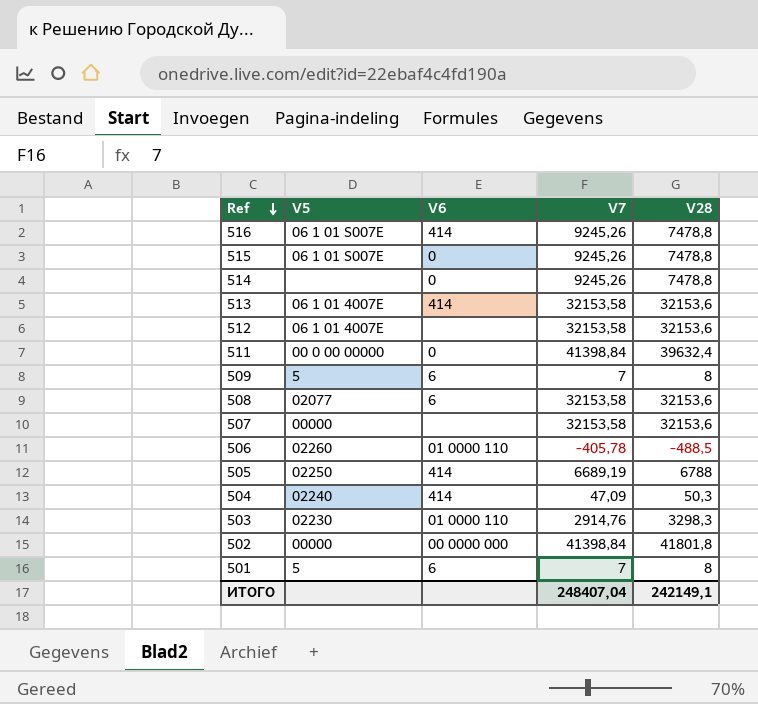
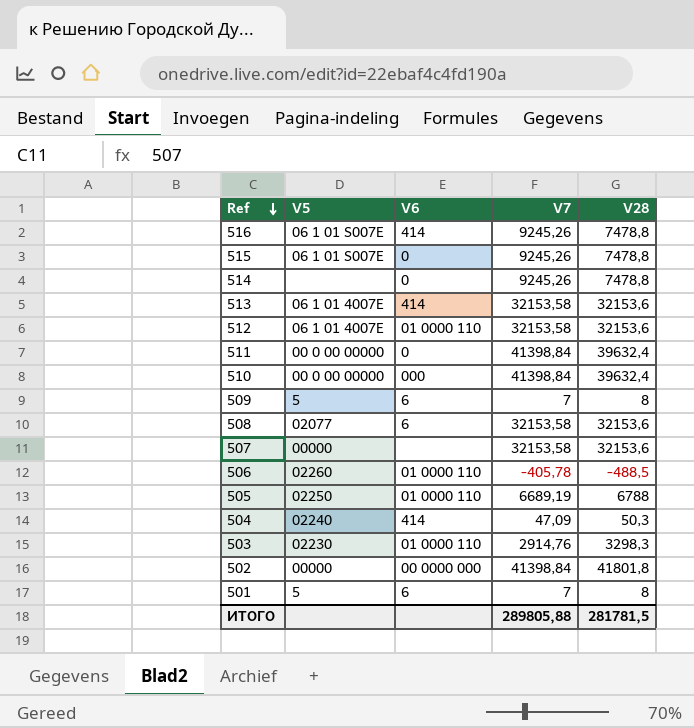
512 | V6: none -> 01 0000 110
row 510: none -> 00 0 00 00000 | 000 | 41398,84 | 39632,4
505 | V6: 414 -> 01 0000 110
ИТОГО | V7: 248407,04 -> 289805,88
ИТОГО | V28: 242149,1 -> 281781,5

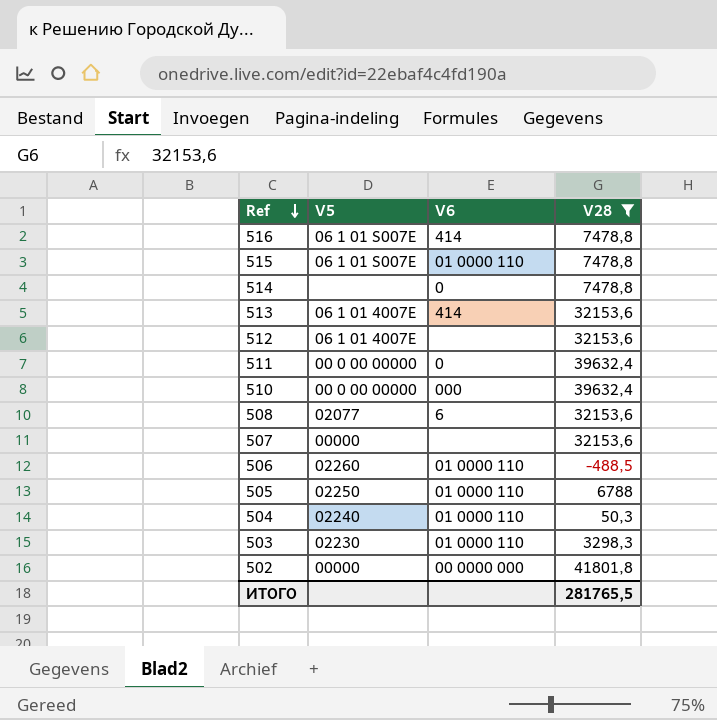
filter: none -> V28 != 8
column V7 | position: 4 -> none
515 | V6: 0 -> 01 0000 110
512 | V6: 01 0000 110 -> none
504 | V6: 414 -> 01 0000 110
ИТОГО | V28: 281781,5 -> 281765,5

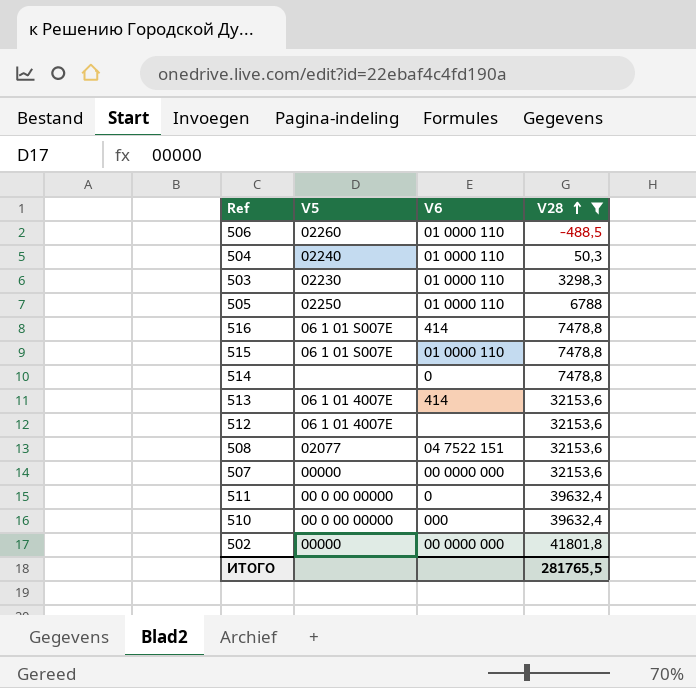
row order: Ref descending -> V28 ascending
508 | V6: 6 -> 04 7522 151
507 | V6: none -> 00 0000 000

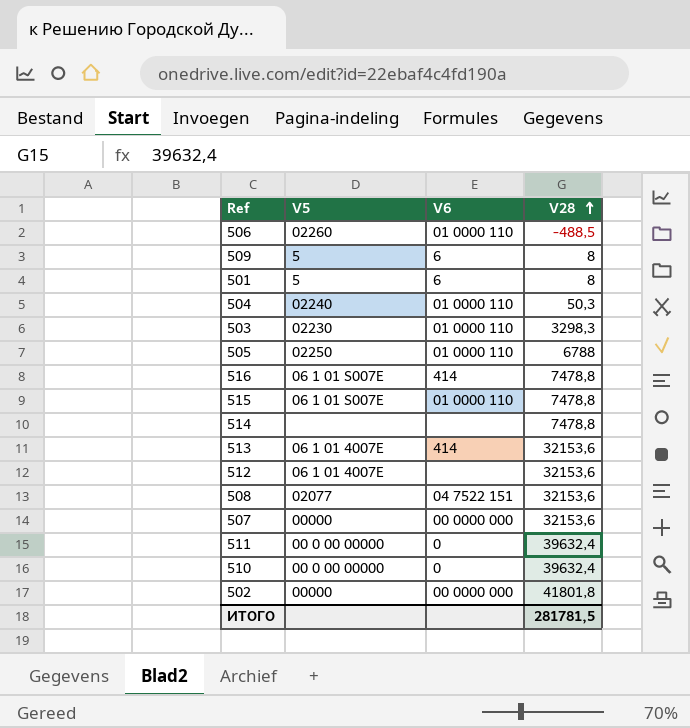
filter: V28 != 8 -> none
514 | V6: 0 -> none
510 | V6: 000 -> 0
ИТОГО | V28: 281765,5 -> 281781,5

